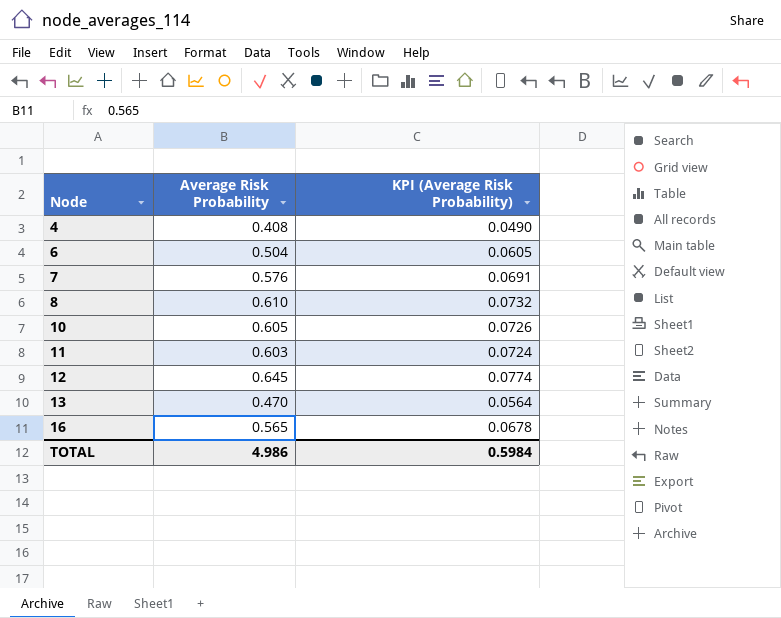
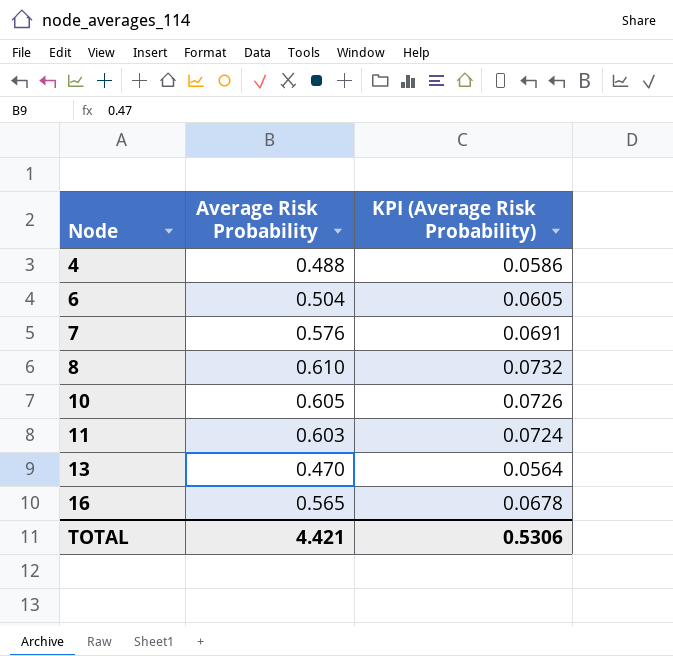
row 12: 0.645 | 0.0774 -> none
4 | Average Risk Probability: 0.408 -> 0.488
4 | KPI (Average Risk Probability): 0.0490 -> 0.0586
TOTAL | Average Risk Probability: 4.986 -> 4.421
TOTAL | KPI (Average Risk Probability): 0.5984 -> 0.5306

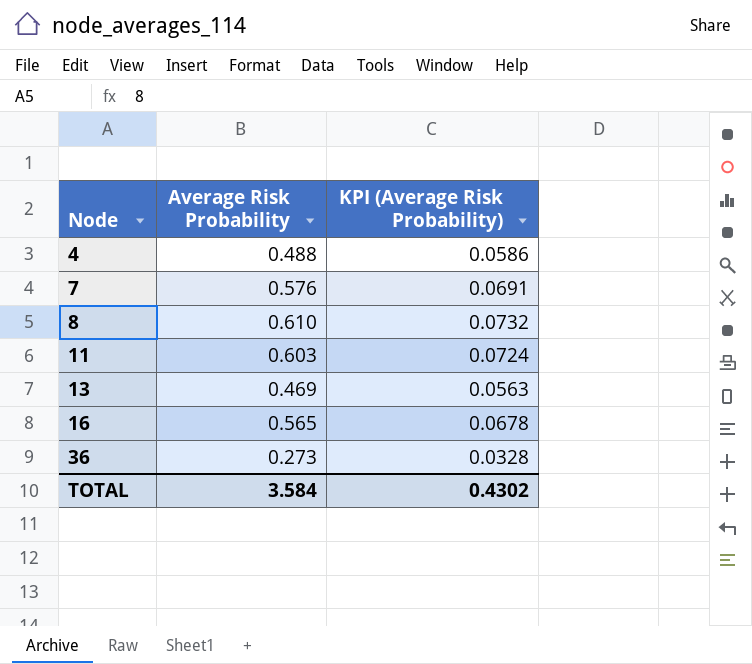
row 6: 0.504 | 0.0605 -> none
row 10: 0.605 | 0.0726 -> none
13 | Average Risk Probability: 0.470 -> 0.469
13 | KPI (Average Risk Probability): 0.0564 -> 0.0563
row 36: none -> 0.273 | 0.0328
TOTAL | Average Risk Probability: 4.421 -> 3.584
TOTAL | KPI (Average Risk Probability): 0.5306 -> 0.4302

